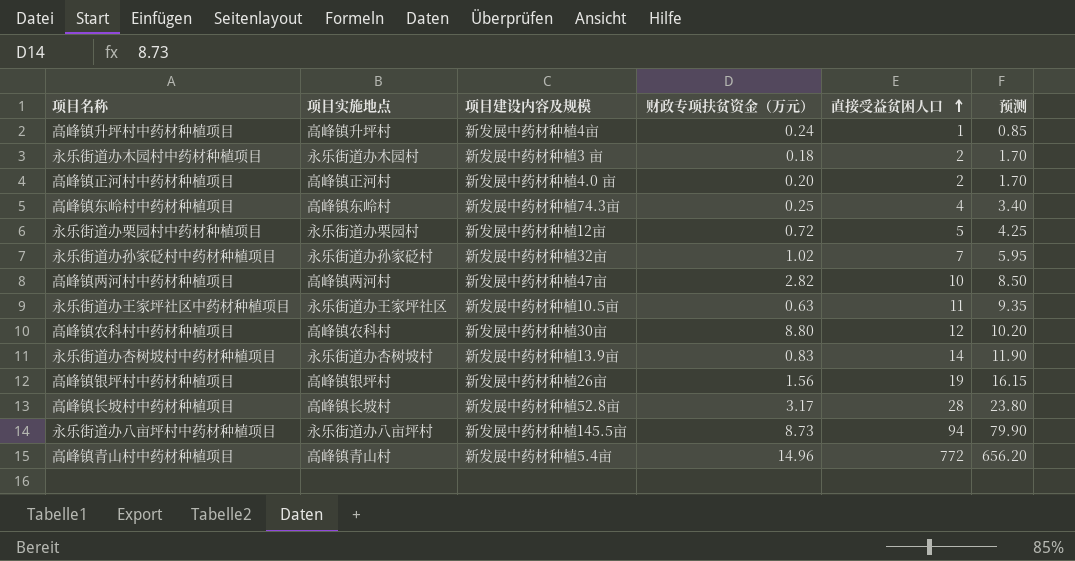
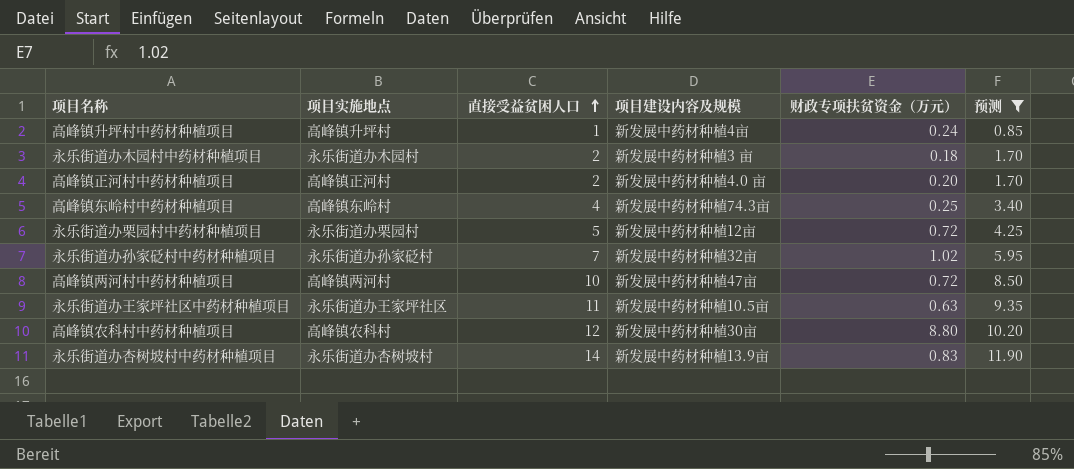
filter: none -> 预测 <= 11.90
column 直接受益贫困人口 | position: 5 -> 3
高峰镇两河村中药材种植项目 | 财政专项扶贫资金（万元）: 2.82 -> 0.72

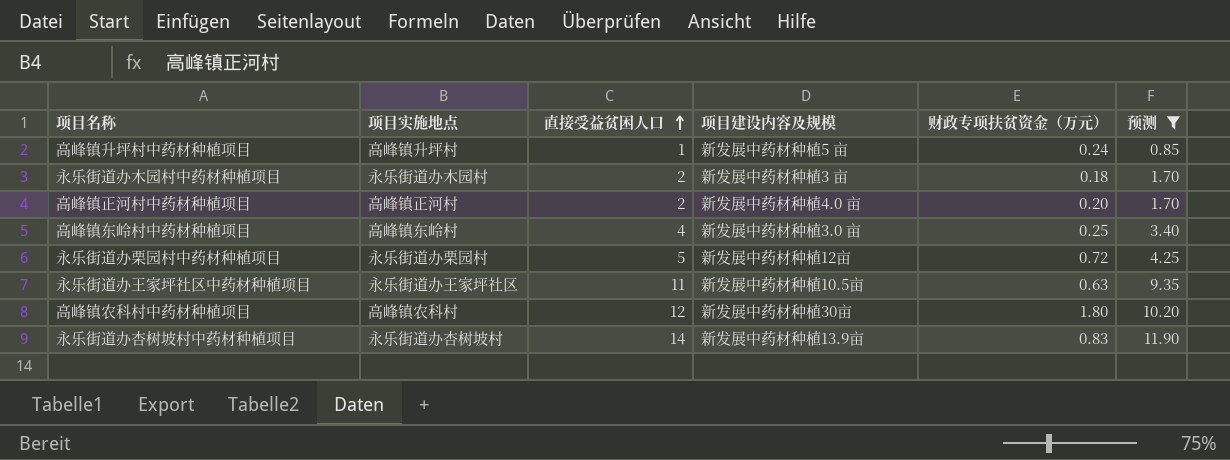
row 永乐街道办孙家砭村中药材种植项目: 永乐街道办孙家砭村 | 7 | 新发展中药材种植32亩 | 1.02 | 5.95 -> none
row 高峰镇两河村中药材种植项目: 高峰镇两河村 | 10 | 新发展中药材种植47亩 | 0.72 | 8.50 -> none
高峰镇升坪村中药材种植项目 | 项目建设内容及规模: 新发展中药材种植4亩 -> 新发展中药材种植5 亩
高峰镇东岭村中药材种植项目 | 项目建设内容及规模: 新发展中药材种植74.3亩 -> 新发展中药材种植3.0 亩
高峰镇农科村中药材种植项目 | 财政专项扶贫资金（万元）: 8.80 -> 1.80

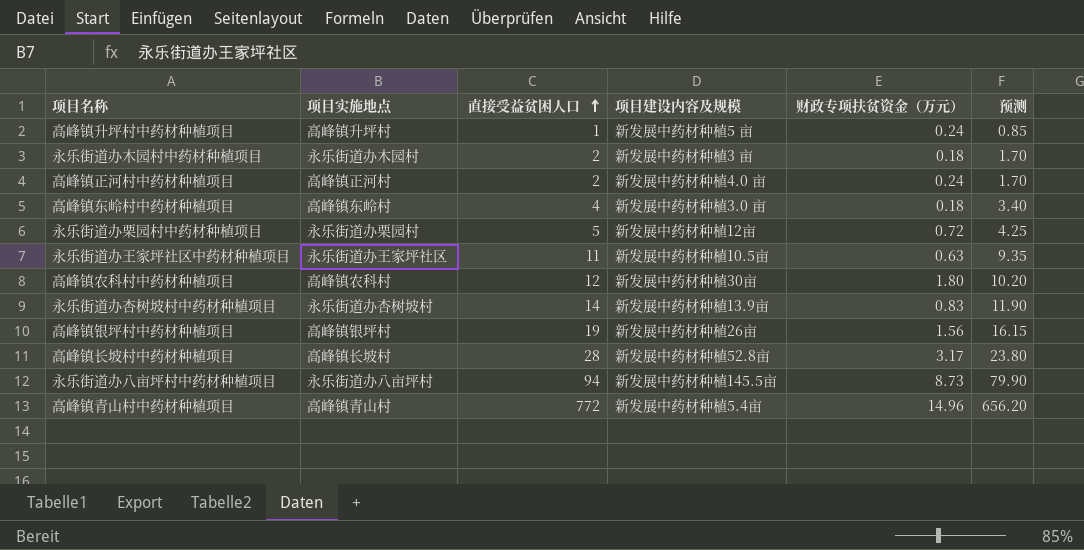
filter: 预测 <= 11.90 -> none
高峰镇正河村中药材种植项目 | 财政专项扶贫资金（万元）: 0.20 -> 0.24
高峰镇东岭村中药材种植项目 | 财政专项扶贫资金（万元）: 0.25 -> 0.18

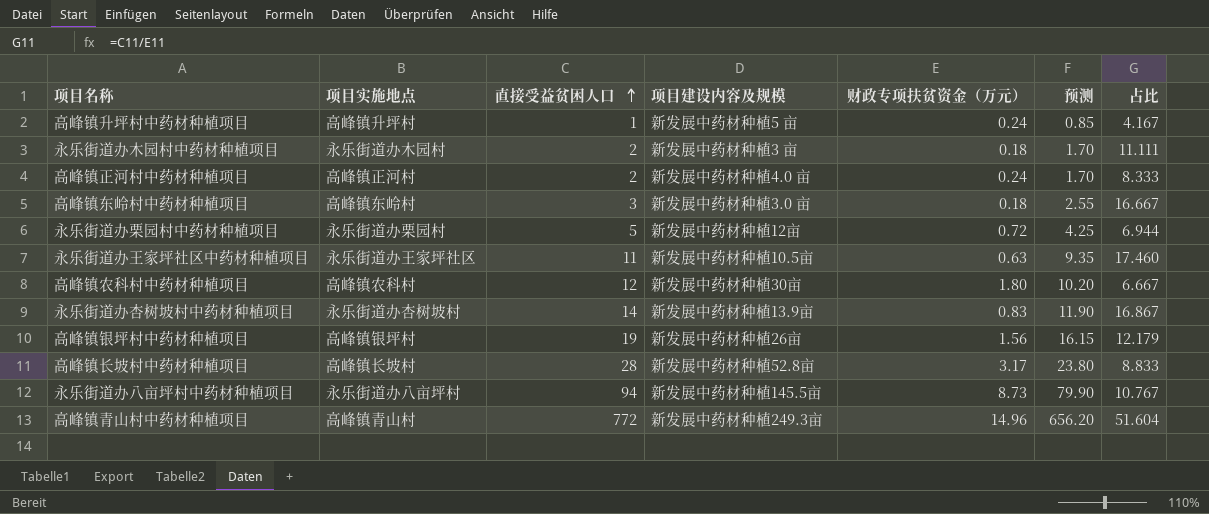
column 占比 | formula: none -> [直接受益贫困人口] / [财政专项扶贫资金（万元）]
高峰镇东岭村中药材种植项目 | 直接受益贫困人口: 4 -> 3
高峰镇东岭村中药材种植项目 | 预测: 3.40 -> 2.55
高峰镇青山村中药材种植项目 | 项目建设内容及规模: 新发展中药材种植5.4亩 -> 新发展中药材种植249.3亩

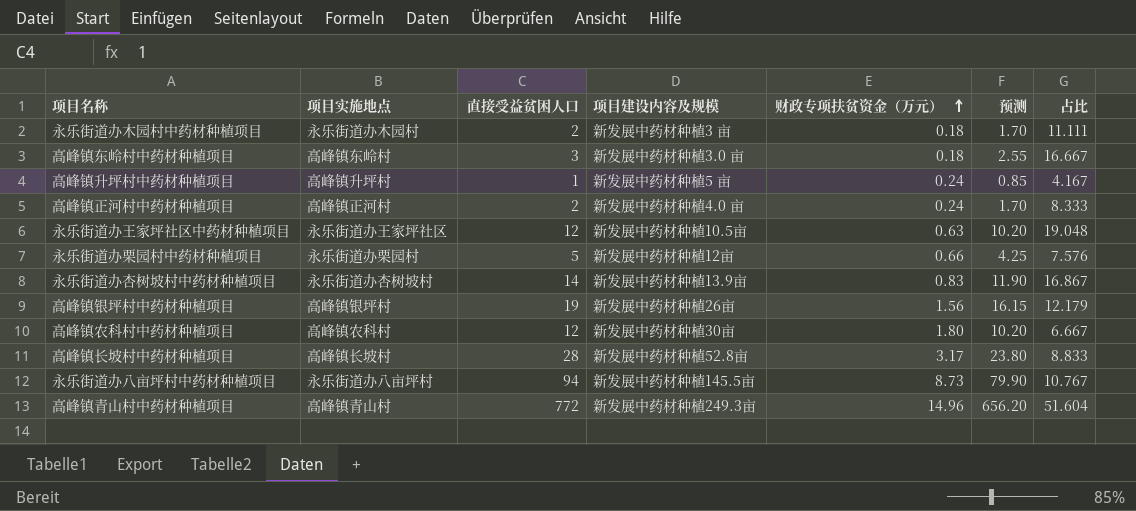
row order: 直接受益贫困人口 ascending -> 财政专项扶贫资金（万元） ascending
永乐街道办王家坪社区中药材种植项目 | 直接受益贫困人口: 11 -> 12
永乐街道办王家坪社区中药材种植项目 | 预测: 9.35 -> 10.20
永乐街道办王家坪社区中药材种植项目 | 占比: 17.460 -> 19.048
永乐街道办栗园村中药材种植项目 | 财政专项扶贫资金（万元）: 0.72 -> 0.66
永乐街道办栗园村中药材种植项目 | 占比: 6.944 -> 7.576

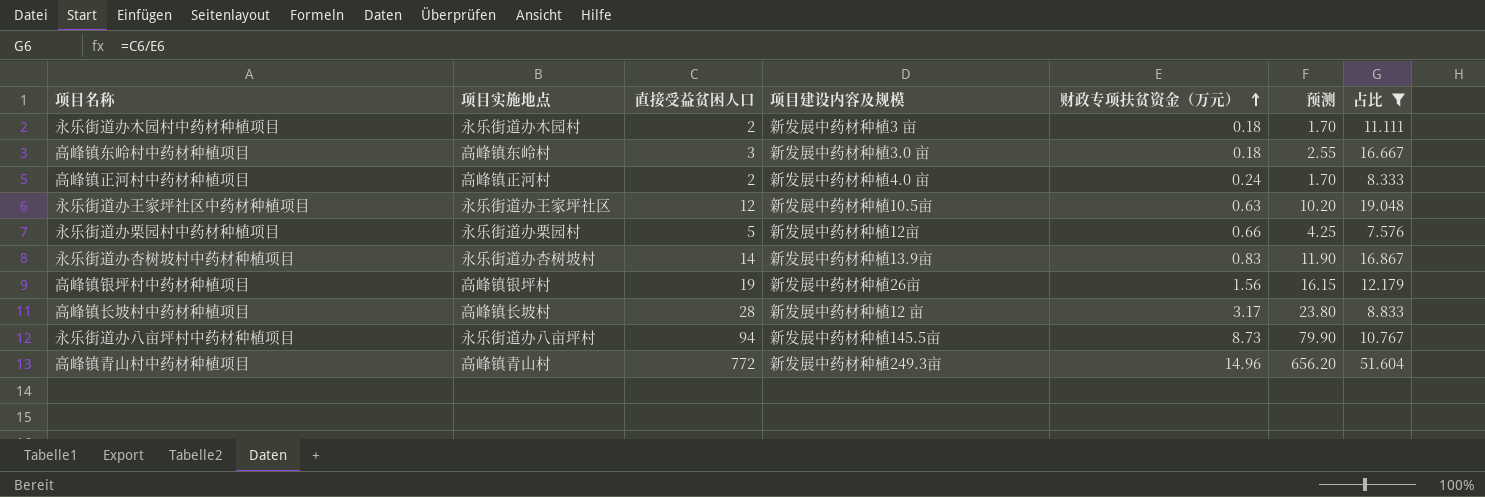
filter: none -> 占比 >= 7.576
高峰镇长坡村中药材种植项目 | 项目建设内容及规模: 新发展中药材种植52.8亩 -> 新发展中药材种植12 亩

